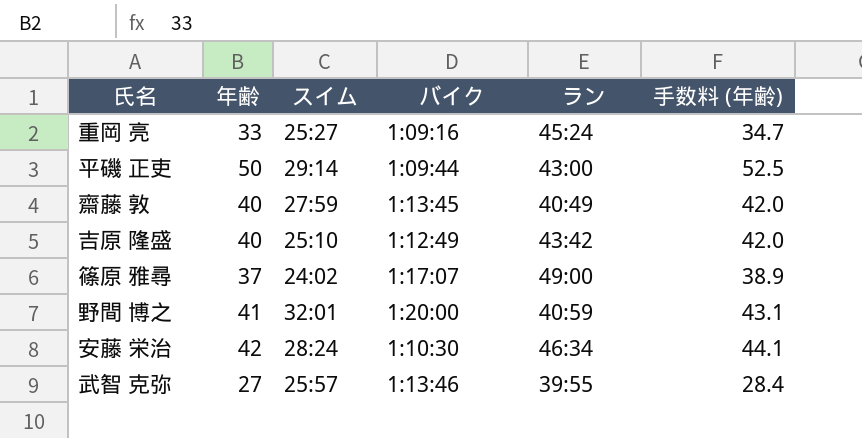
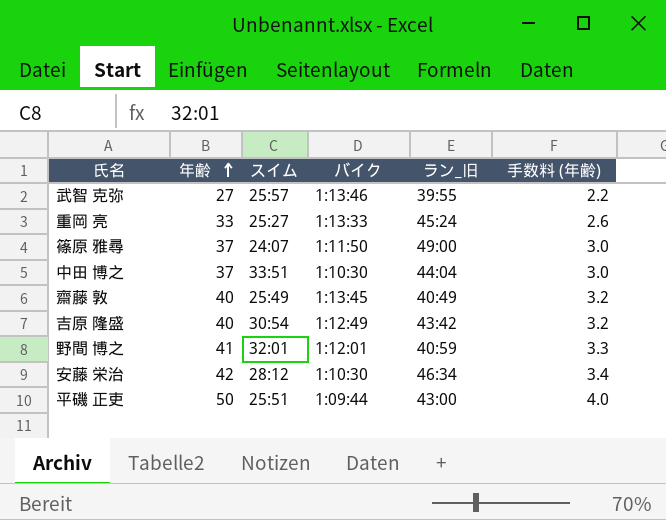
row order: none -> 年齢 ascending
column name: ラン -> ラン_旧
column 手数料 (年齢) | formula: [年齢] * 1.05 -> [年齢] * 0.08
重岡 亮 | バイク: 1:09:16 -> 1:13:33
篠原 雅尋 | スイム: 24:02 -> 24:07
篠原 雅尋 | バイク: 1:17:07 -> 1:11:50
row 中田 博之: none -> 37 | 33:51 | 1:10:30 | 44:04 | 3.0
齋藤 敦 | スイム: 27:59 -> 25:49
吉原 隆盛 | スイム: 25:10 -> 30:54
野間 博之 | バイク: 1:20:00 -> 1:12:01
安藤 栄治 | スイム: 28:24 -> 28:12
平磯 正吏 | スイム: 29:14 -> 25:51

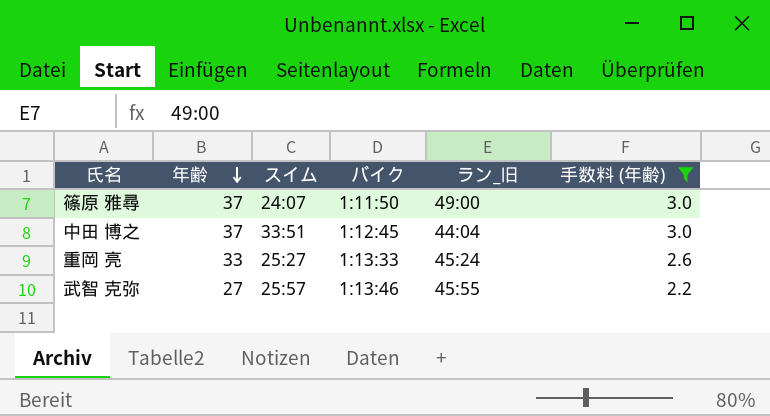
filter: none -> 手数料 (年齢) <= 3.0
row order: 年齢 ascending -> 年齢 descending
中田 博之 | バイク: 1:10:30 -> 1:12:45
武智 克弥 | ラン_旧: 39:55 -> 45:55

